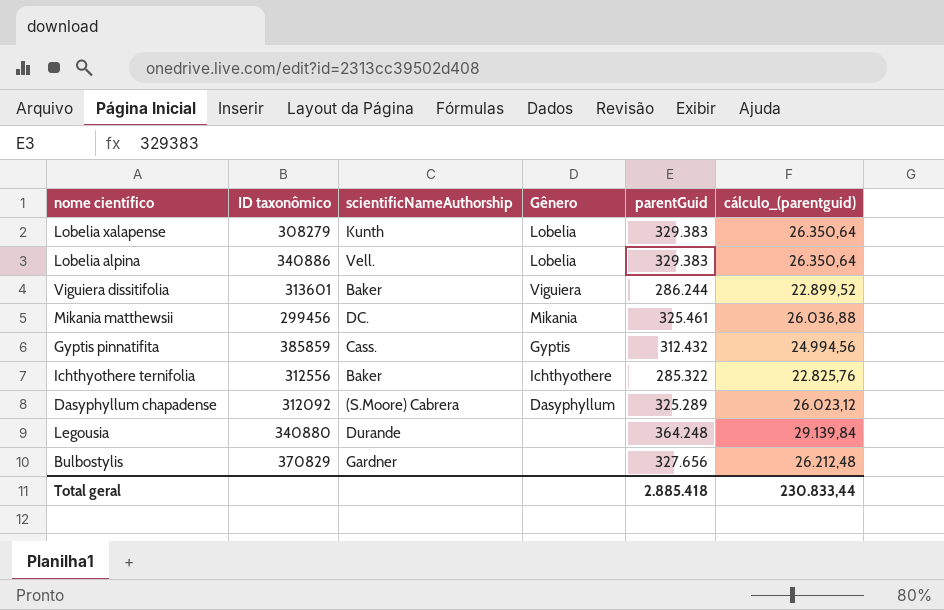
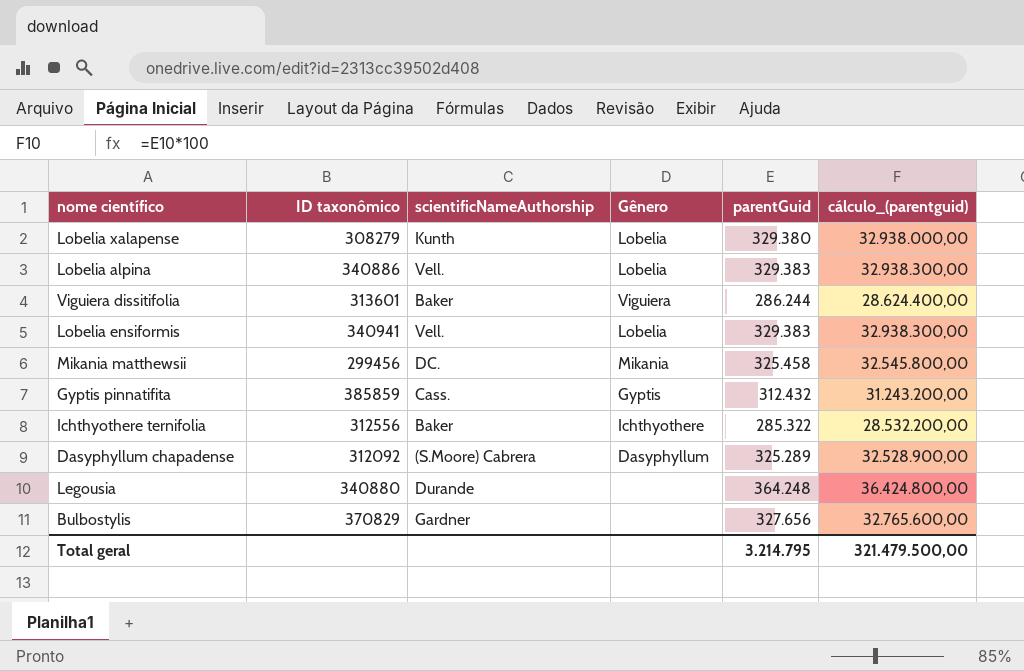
column cálculo_(parentguid) | formula: [parentGuid] * 0,08 -> [parentGuid] * 100
Lobelia xalapense | parentGuid: 329.383 -> 329.380
row Lobelia ensiformis: none -> 340941 | Vell. | Lobelia | 329.383 | 32.938.300,00
Mikania matthewsii | parentGuid: 325.461 -> 325.458
Total geral | parentGuid: 2.885.418 -> 3.214.795
Total geral | cálculo_(parentguid): 230.833,44 -> 321.479.500,00

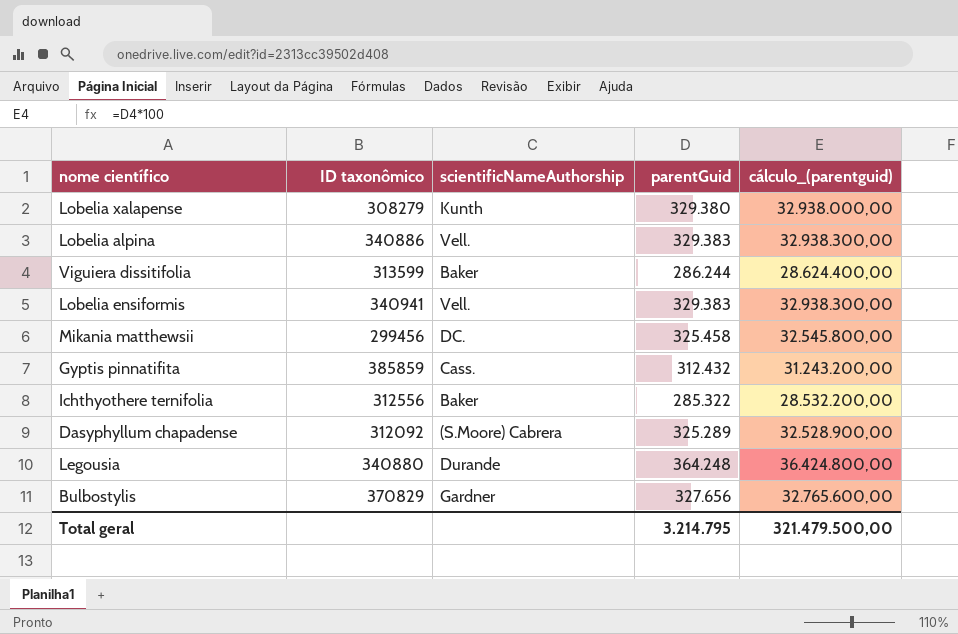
column Gênero | position: 4 -> none
Viguiera dissitifolia | ID taxonômico: 313601 -> 313599

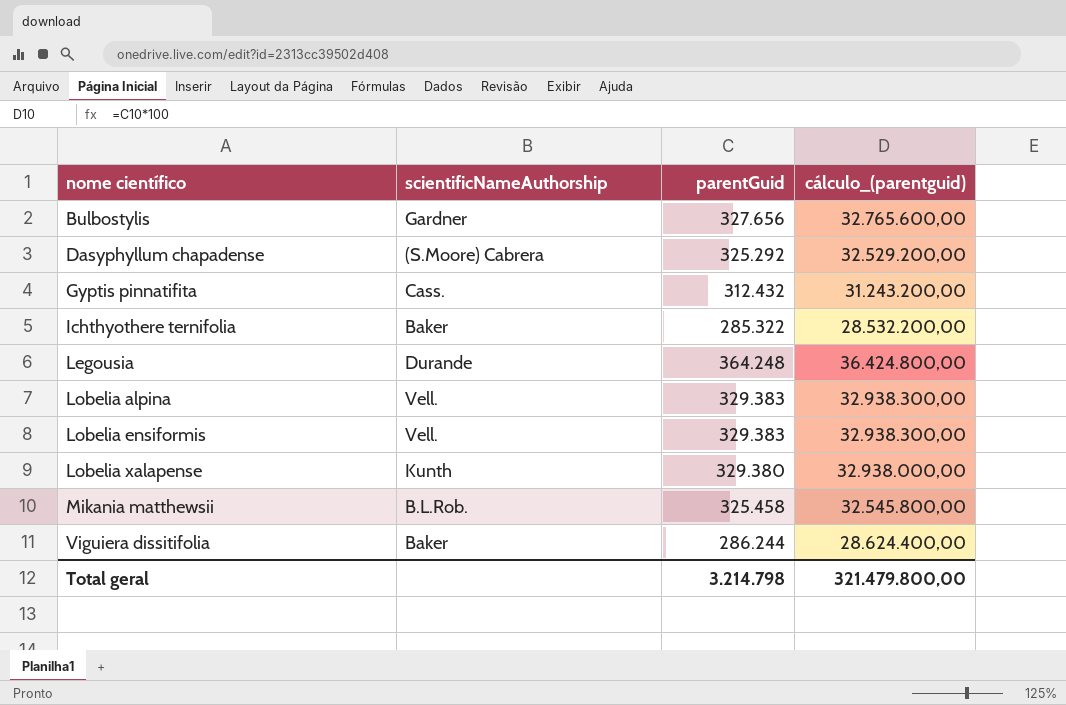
row order: none -> nome científico ascending
column ID taxonômico | position: 2 -> none
Dasyphyllum chapadense | parentGuid: 325.289 -> 325.292
Dasyphyllum chapadense | cálculo_(parentguid): 32.528.900,00 -> 32.529.200,00
Mikania matthewsii | scientificNameAuthorship: DC. -> B.L.Rob.
Total geral | parentGuid: 3.214.795 -> 3.214.798
Total geral | cálculo_(parentguid): 321.479.500,00 -> 321.479.800,00

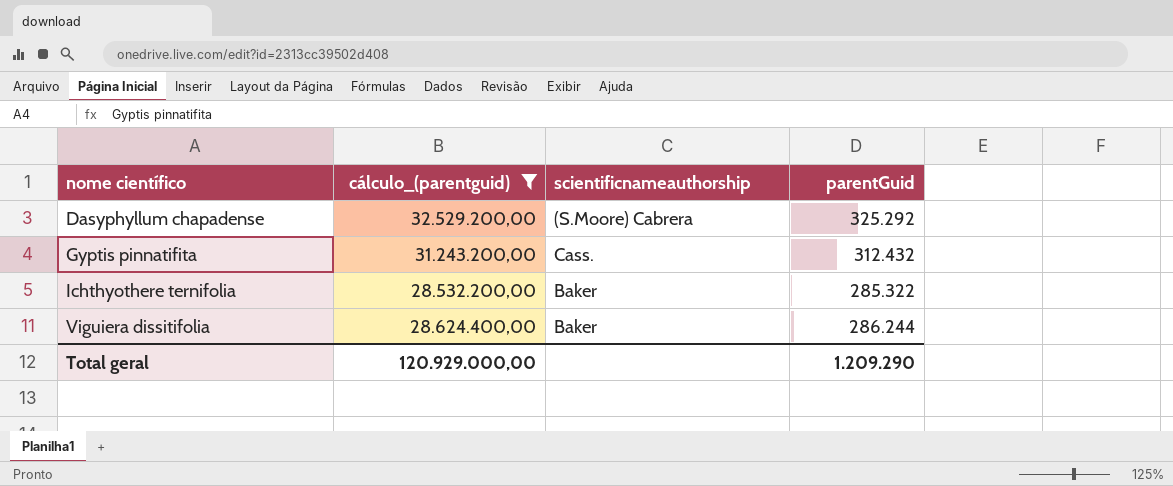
filter: none -> cálculo_(parentguid) <= 32.529.200,00
column cálculo_(parentguid) | position: 4 -> 2
column name: scientificNameAuthorship -> scientificnameauthorship
Total geral | cálculo_(parentguid): 321.479.800,00 -> 120.929.000,00
Total geral | parentGuid: 3.214.798 -> 1.209.290

